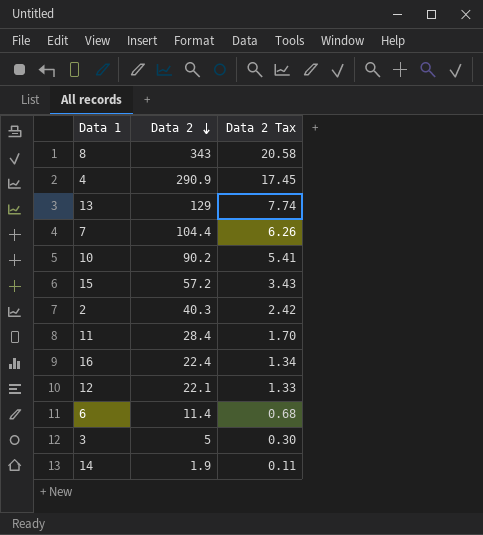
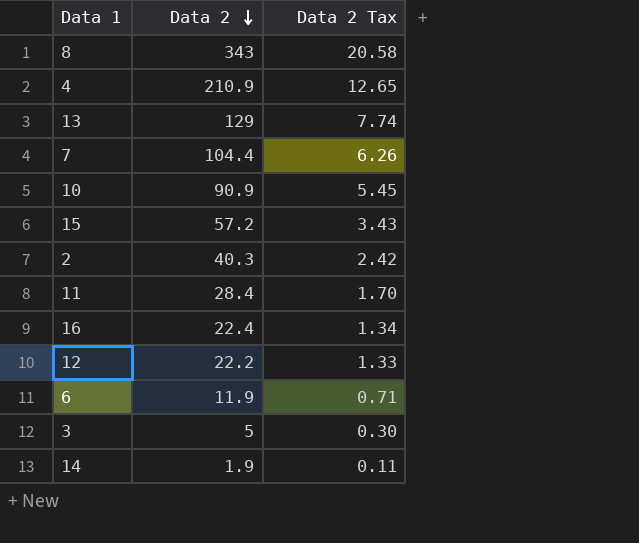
4 | Data 2: 290.9 -> 210.9
4 | Data 2 Tax: 17.45 -> 12.65
10 | Data 2: 90.2 -> 90.9
10 | Data 2 Tax: 5.41 -> 5.45
12 | Data 2: 22.1 -> 22.2
6 | Data 2: 11.4 -> 11.9
6 | Data 2 Tax: 0.68 -> 0.71

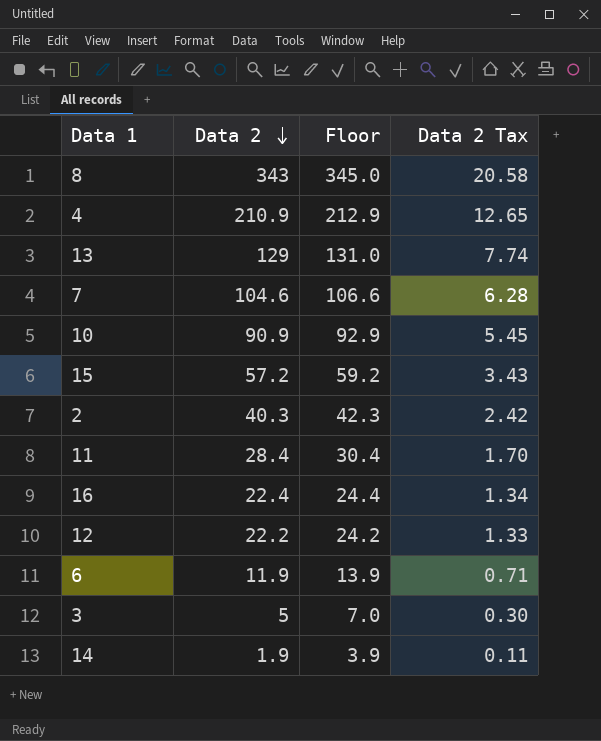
column Floor | formula: none -> [Data 2] + 2
7 | Data 2: 104.4 -> 104.6
7 | Data 2 Tax: 6.26 -> 6.28

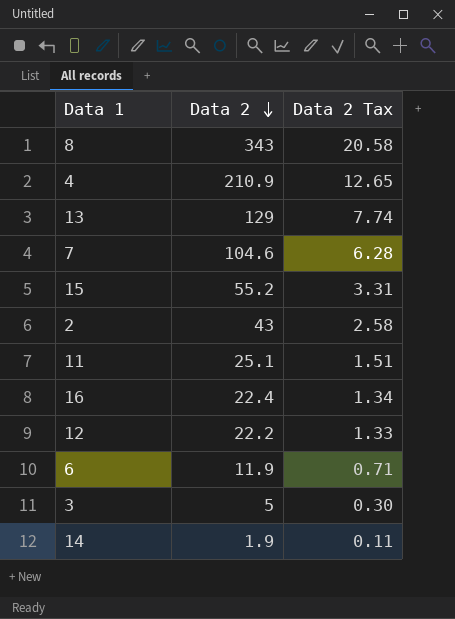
column Floor | formula: [Data 2] + 2 -> none
row 10: 90.9 | 92.9 | 5.45 -> none
15 | Data 2: 57.2 -> 55.2
15 | Data 2 Tax: 3.43 -> 3.31
2 | Data 2: 40.3 -> 43
2 | Data 2 Tax: 2.42 -> 2.58
11 | Data 2: 28.4 -> 25.1
11 | Data 2 Tax: 1.70 -> 1.51

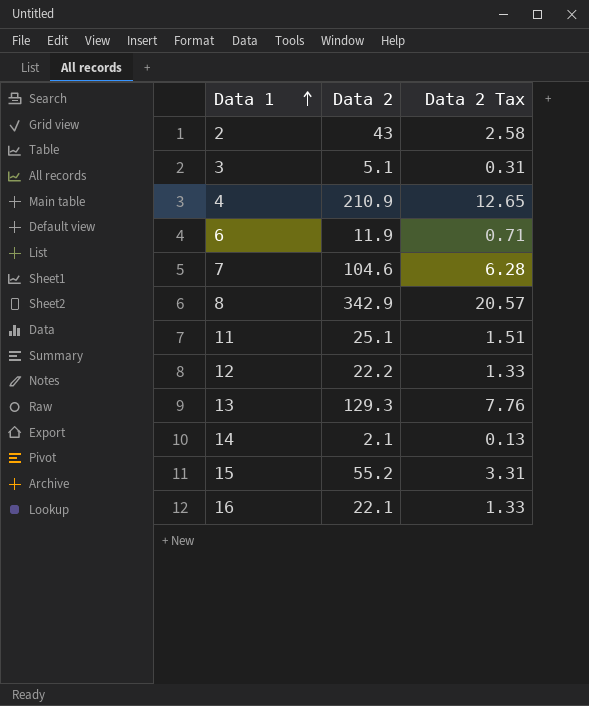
row order: Data 2 descending -> Data 1 ascending
3 | Data 2: 5 -> 5.1
3 | Data 2 Tax: 0.30 -> 0.31
8 | Data 2: 343 -> 342.9
8 | Data 2 Tax: 20.58 -> 20.57
13 | Data 2: 129 -> 129.3
13 | Data 2 Tax: 7.74 -> 7.76
14 | Data 2: 1.9 -> 2.1
14 | Data 2 Tax: 0.11 -> 0.13
16 | Data 2: 22.4 -> 22.1
16 | Data 2 Tax: 1.34 -> 1.33

